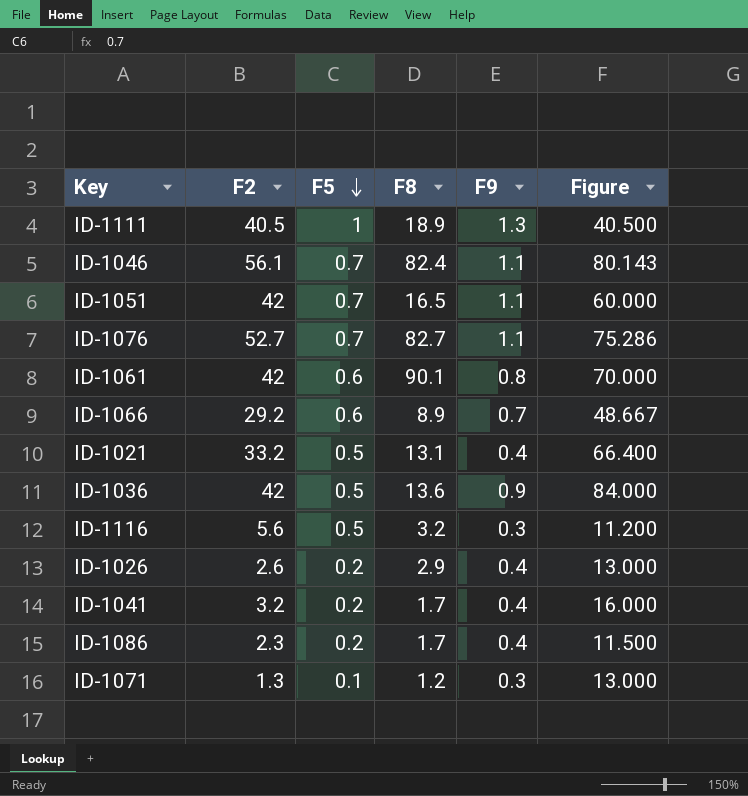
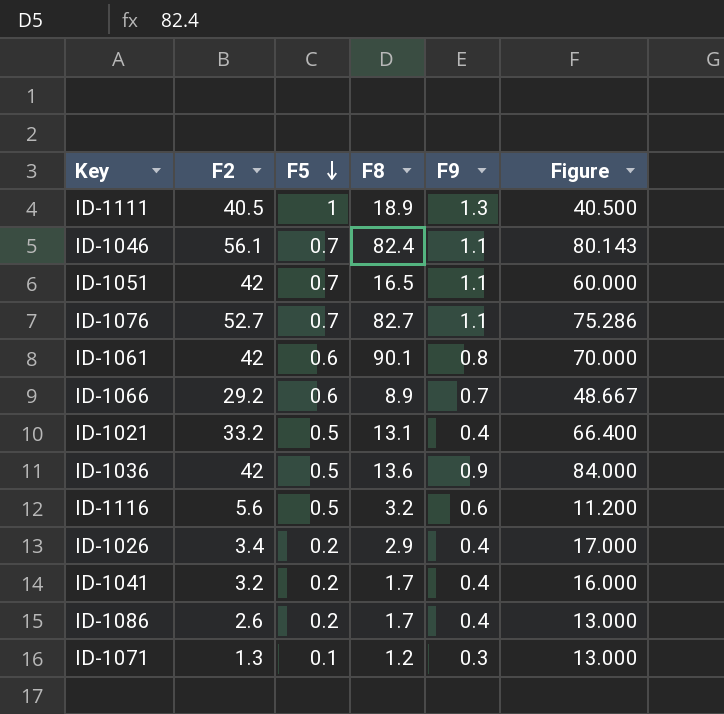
ID-1116 | F9: 0.3 -> 0.6
ID-1026 | F2: 2.6 -> 3.4
ID-1026 | Figure: 13.000 -> 17.000
ID-1086 | F2: 2.3 -> 2.6
ID-1086 | Figure: 11.500 -> 13.000

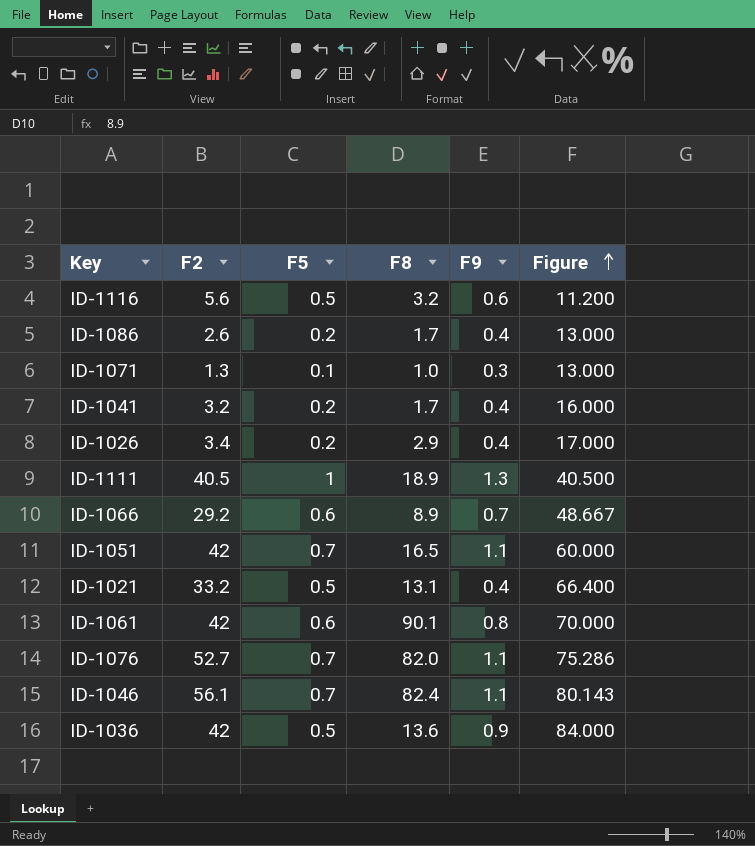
row order: F5 descending -> Figure ascending
ID-1071 | F8: 1.2 -> 1.0
ID-1076 | F8: 82.7 -> 82.0

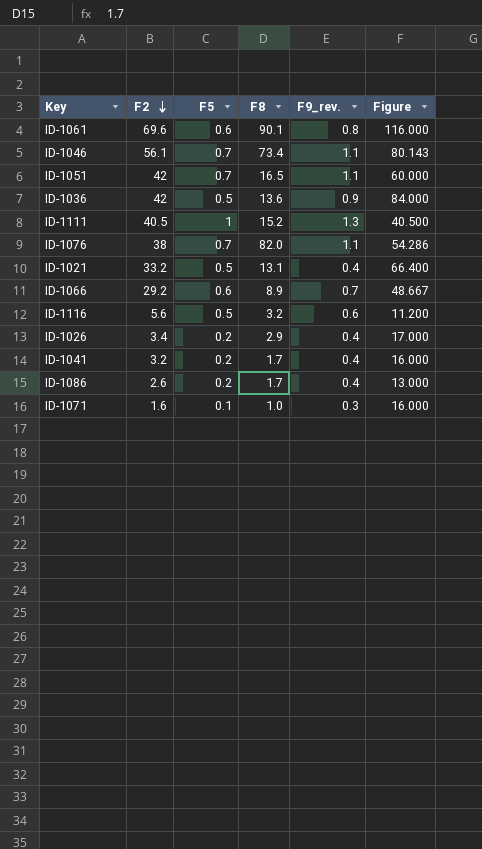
row order: Figure ascending -> F2 descending
column name: F9 -> F9_rev.
ID-1061 | F2: 42 -> 69.6
ID-1061 | Figure: 70.000 -> 116.000
ID-1046 | F8: 82.4 -> 73.4
ID-1111 | F8: 18.9 -> 15.2
ID-1076 | F2: 52.7 -> 38
ID-1076 | Figure: 75.286 -> 54.286
ID-1071 | F2: 1.3 -> 1.6
ID-1071 | Figure: 13.000 -> 16.000

